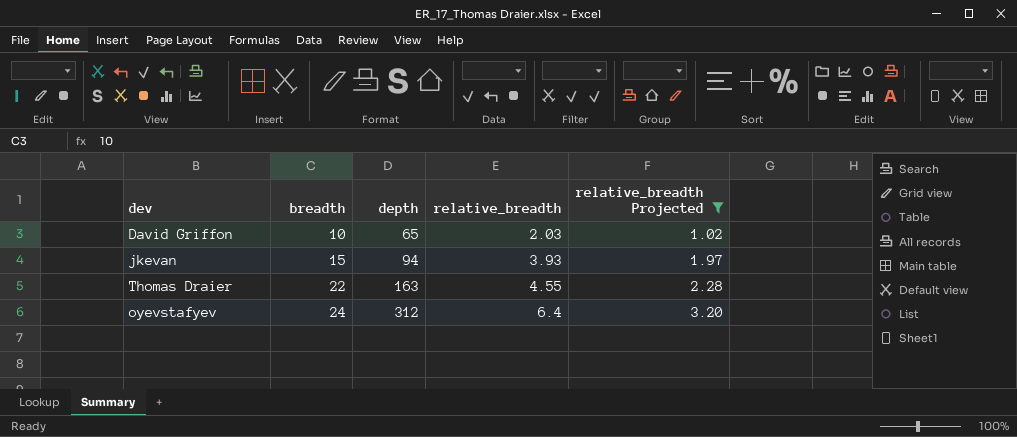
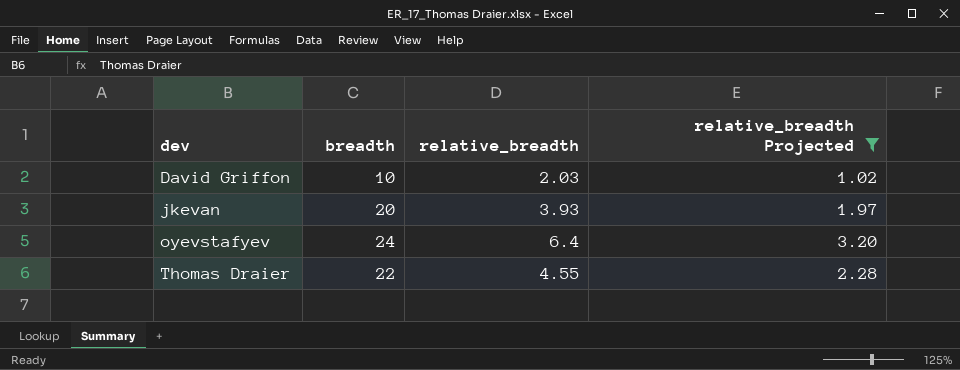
row order: breadth ascending -> dev ascending
column depth | position: 3 -> none
jkevan | breadth: 15 -> 20

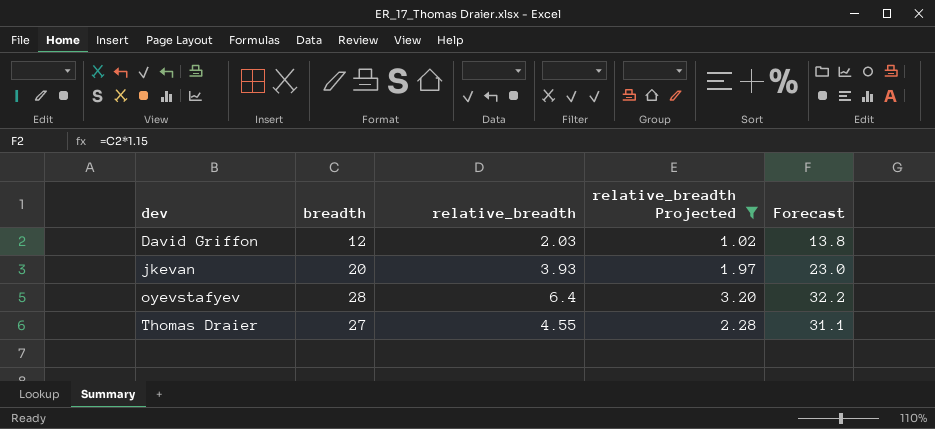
column Forecast | formula: none -> [breadth] * 1.15
David Griffon | breadth: 10 -> 12
oyevstafyev | breadth: 24 -> 28
Thomas Draier | breadth: 22 -> 27

